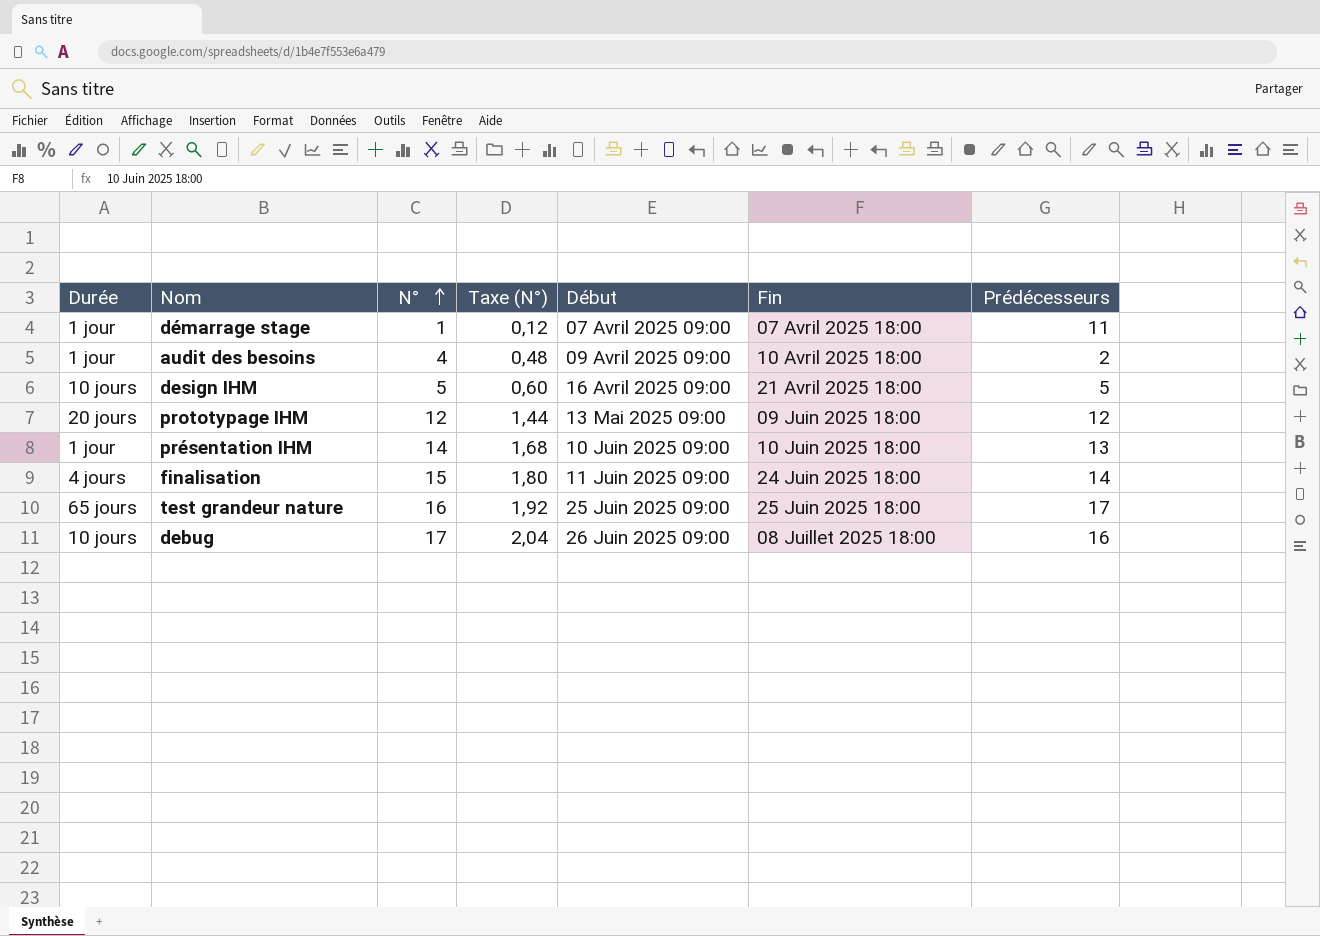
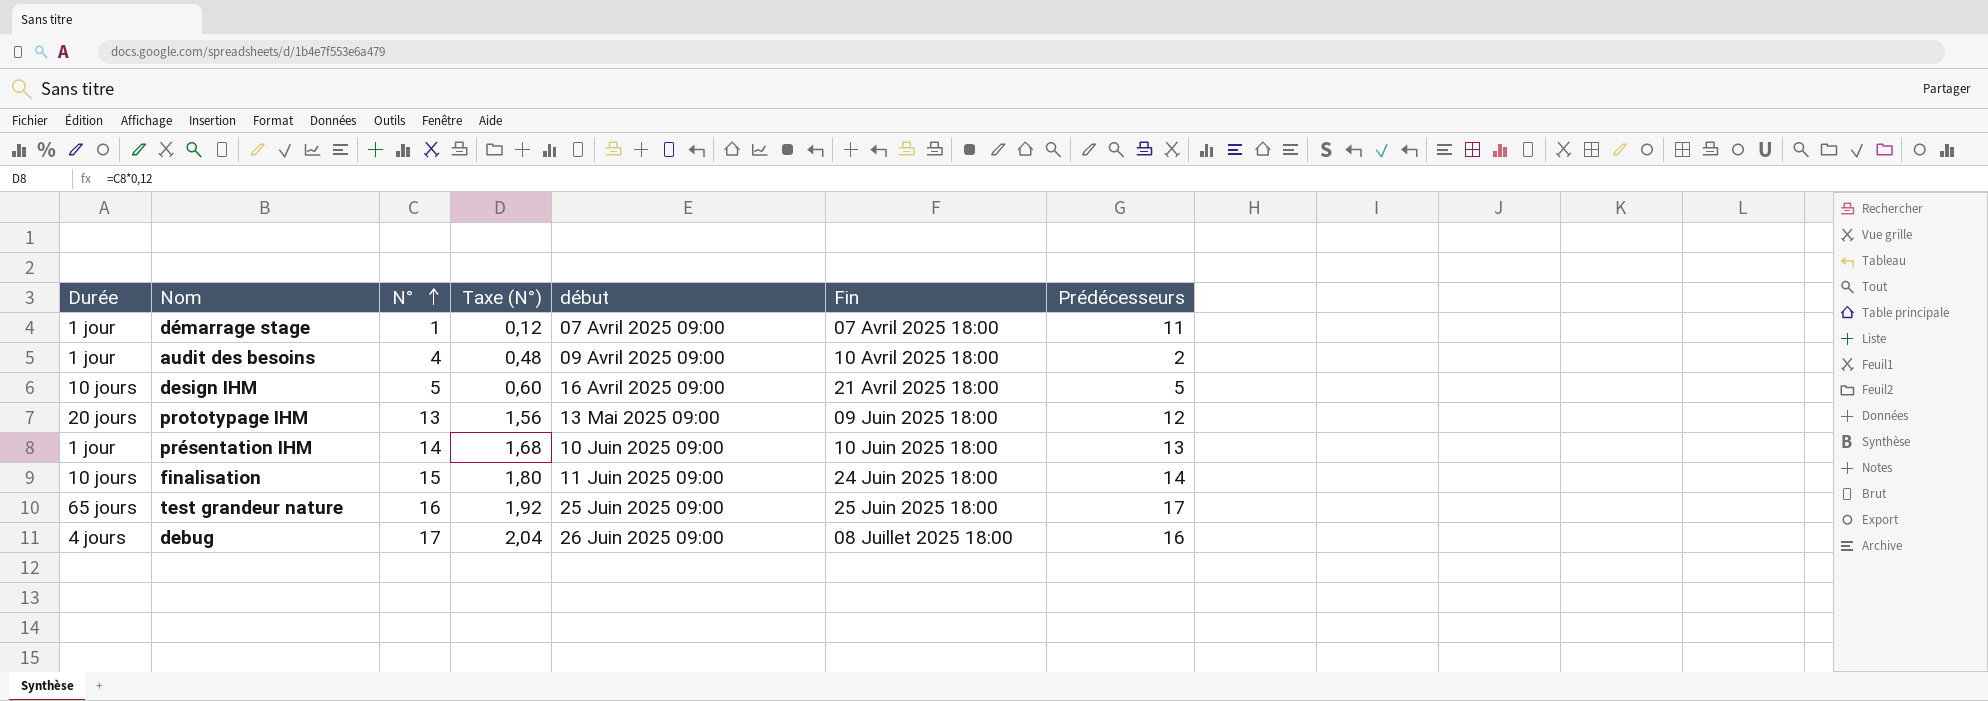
column name: Début -> début
prototypage IHM | N°: 12 -> 13
prototypage IHM | Taxe (N°): 1,44 -> 1,56
finalisation | Durée: 4 jours -> 10 jours
debug | Durée: 10 jours -> 4 jours

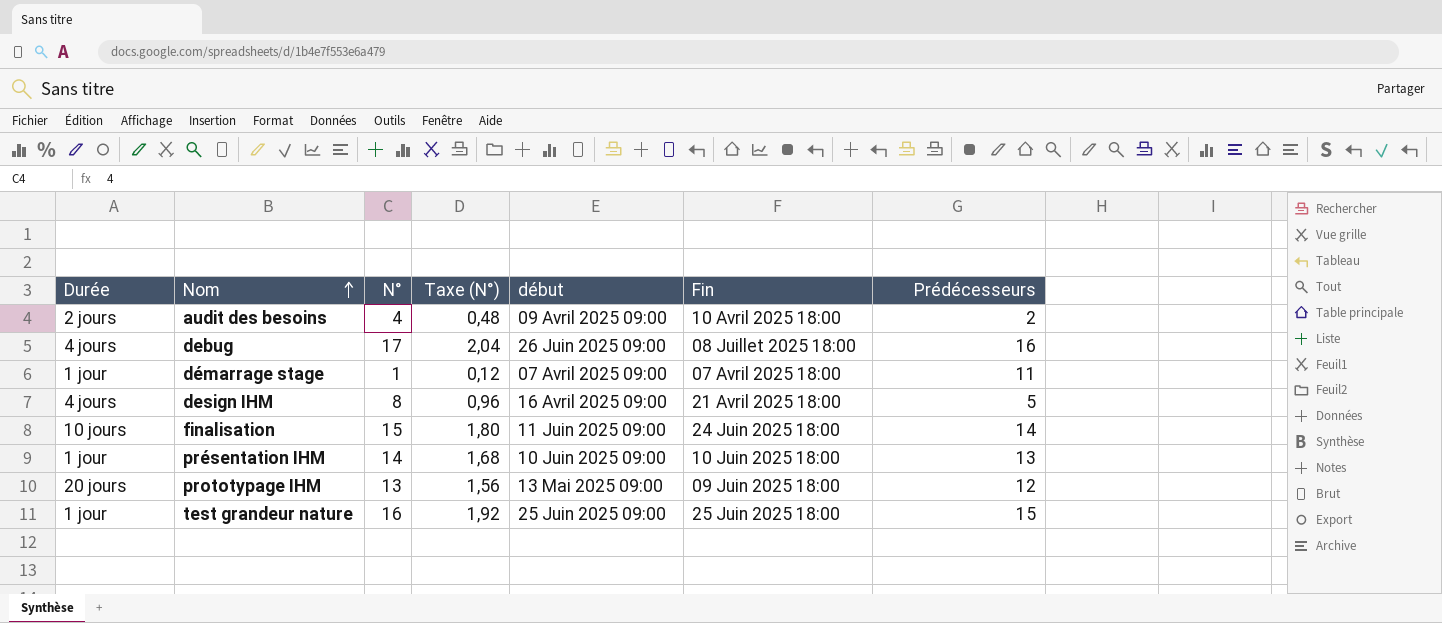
row order: N° ascending -> Nom ascending
audit des besoins | Durée: 1 jour -> 2 jours
design IHM | Durée: 10 jours -> 4 jours
design IHM | N°: 5 -> 8
design IHM | Taxe (N°): 0,60 -> 0,96
test grandeur nature | Durée: 65 jours -> 1 jour
test grandeur nature | Prédécesseurs: 17 -> 15

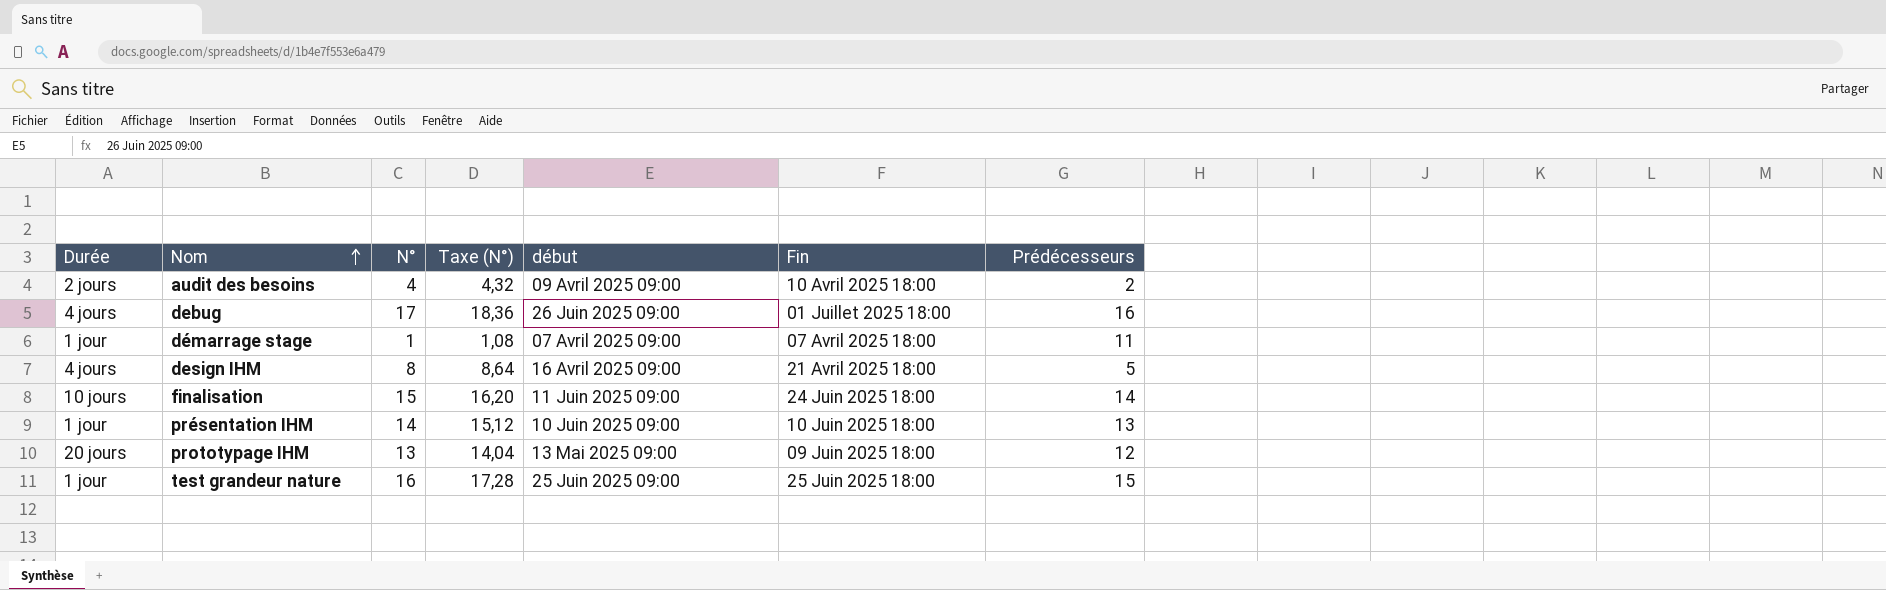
column Taxe (N°) | formula: [N°] * 0,12 -> [N°] * 1,08
debug | Fin: 08 Juillet 2025 18:00 -> 01 Juillet 2025 18:00

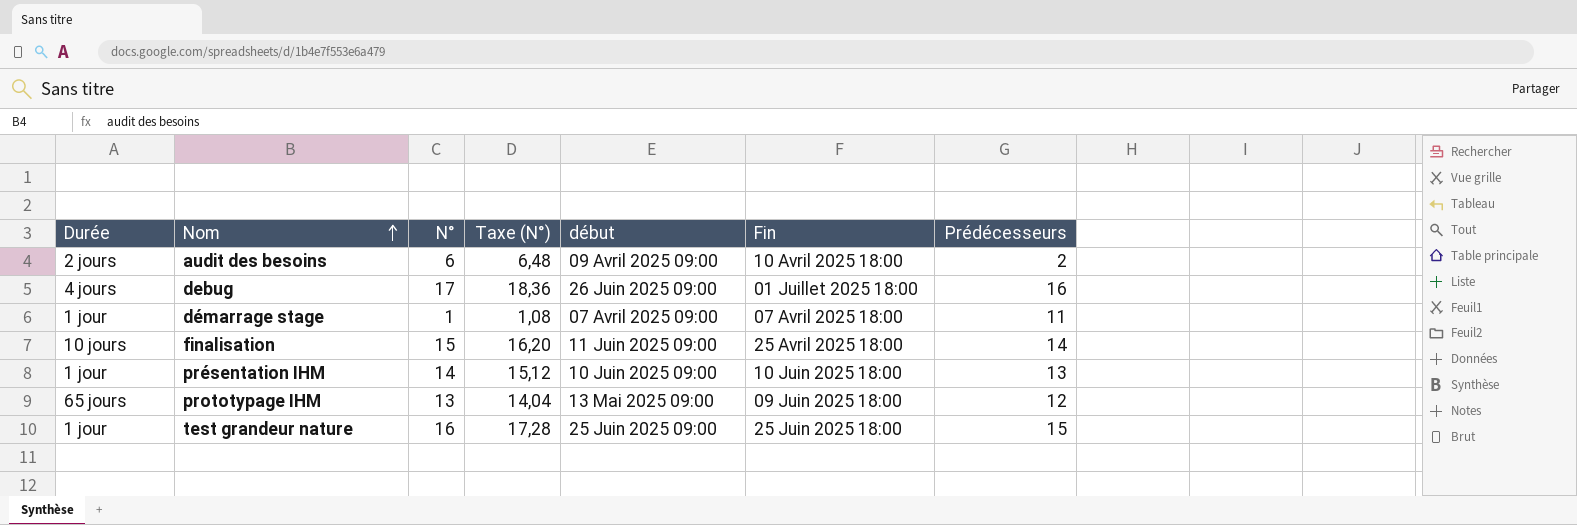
row design IHM: 4 jours | 8 | 8,64 | 16 Avril 2025 09:00 | 21 Avril 2025 18:00 | 5 -> none
audit des besoins | N°: 4 -> 6
audit des besoins | Taxe (N°): 4,32 -> 6,48
finalisation | Fin: 24 Juin 2025 18:00 -> 25 Avril 2025 18:00
prototypage IHM | Durée: 20 jours -> 65 jours

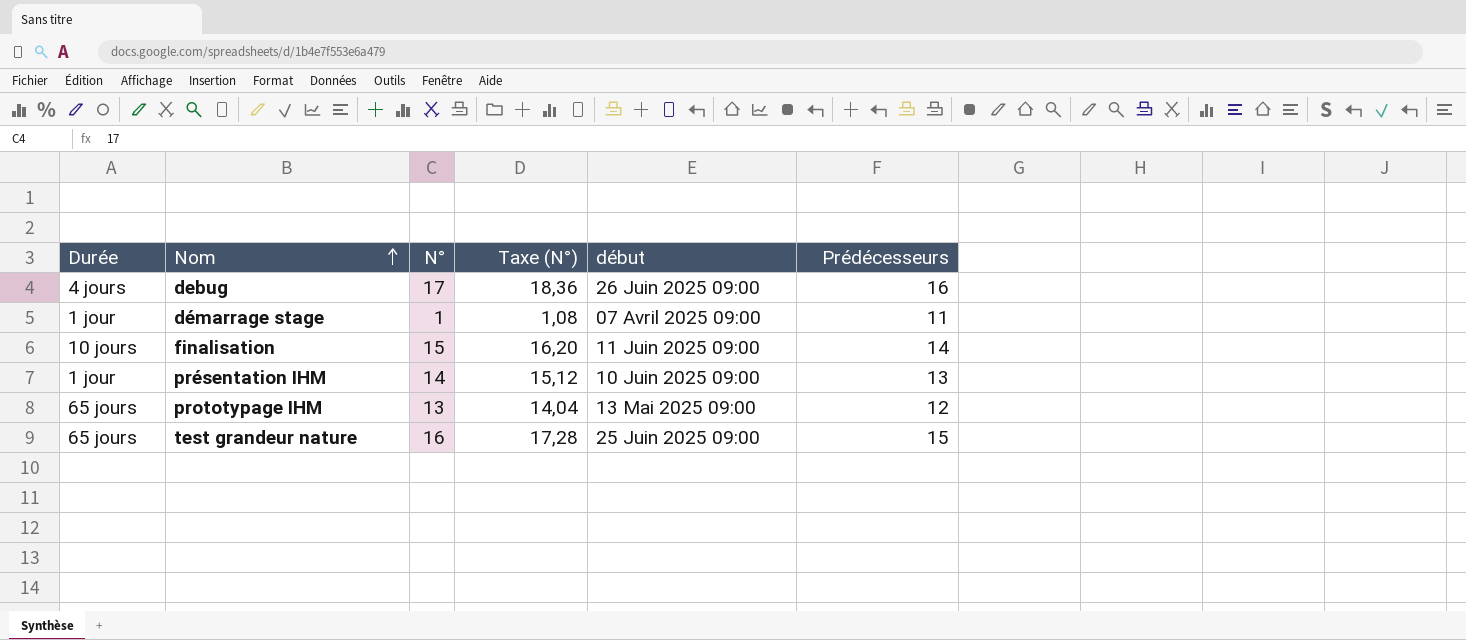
column Fin | position: 6 -> none
row audit des besoins: 2 jours | 6 | 6,48 | 09 Avril 2025 09:00 | 10 Avril 2025 18:00 | 2 -> none
test grandeur nature | Durée: 1 jour -> 65 jours

